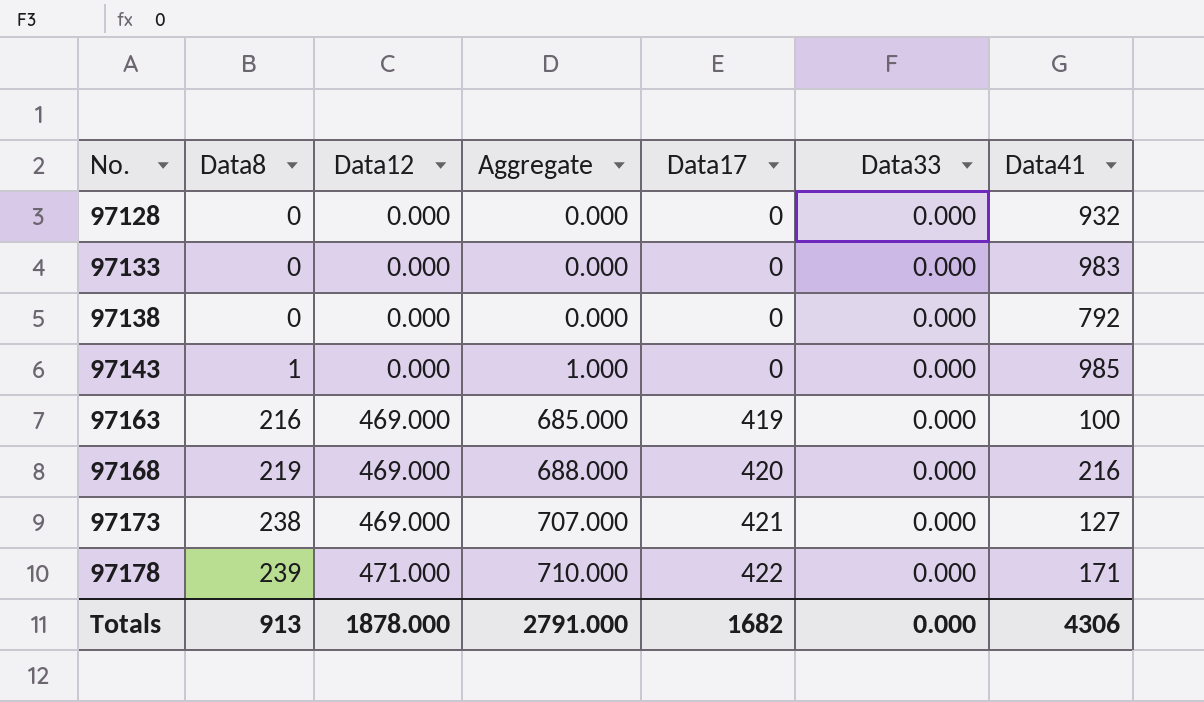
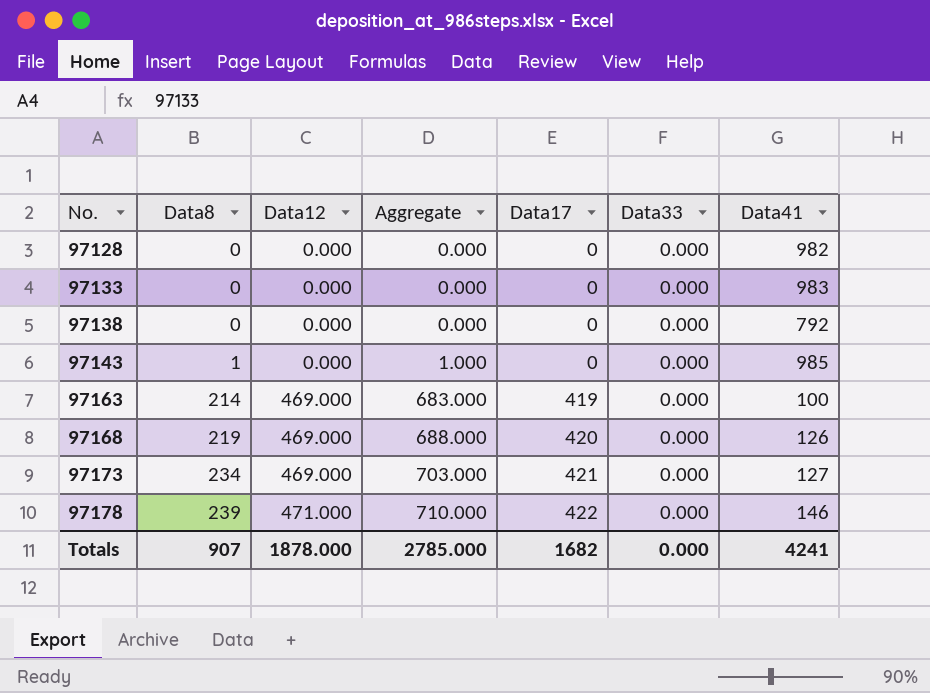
97128 | Data41: 932 -> 982
97163 | Data8: 216 -> 214
97163 | Aggregate: 685.000 -> 683.000
97168 | Data41: 216 -> 126
97173 | Data8: 238 -> 234
97173 | Aggregate: 707.000 -> 703.000
97178 | Data41: 171 -> 146
Totals | Data8: 913 -> 907
Totals | Aggregate: 2791.000 -> 2785.000
Totals | Data41: 4306 -> 4241

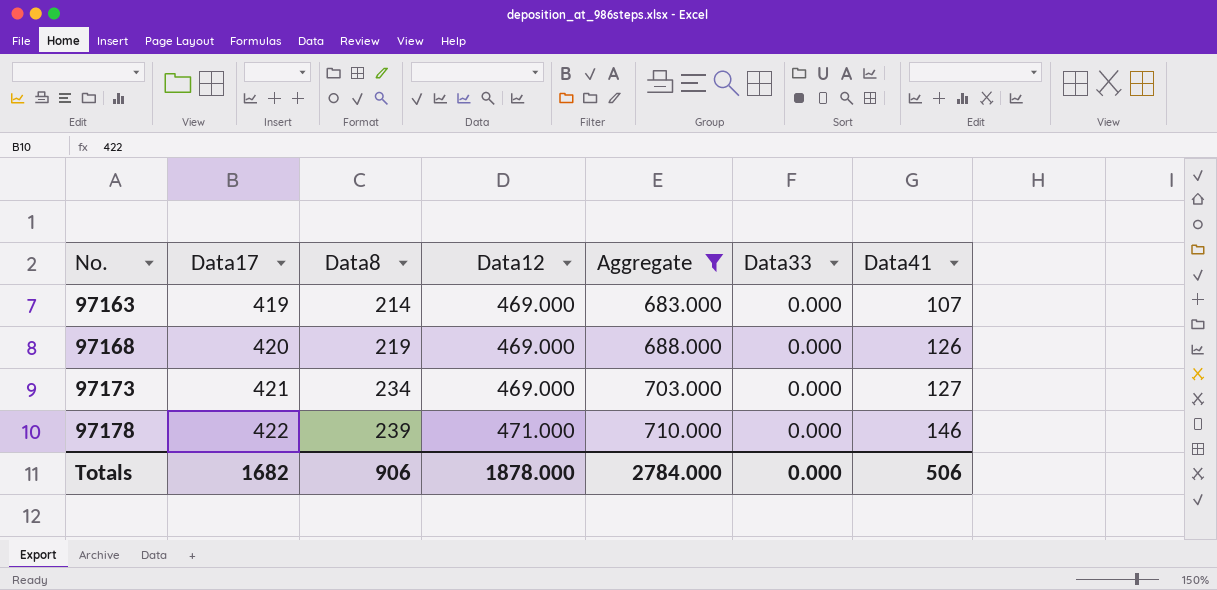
filter: none -> Aggregate >= 683.000
column Data17 | position: 5 -> 2
97163 | Data41: 100 -> 107
Totals | Data8: 907 -> 906
Totals | Aggregate: 2785.000 -> 2784.000
Totals | Data41: 4241 -> 506

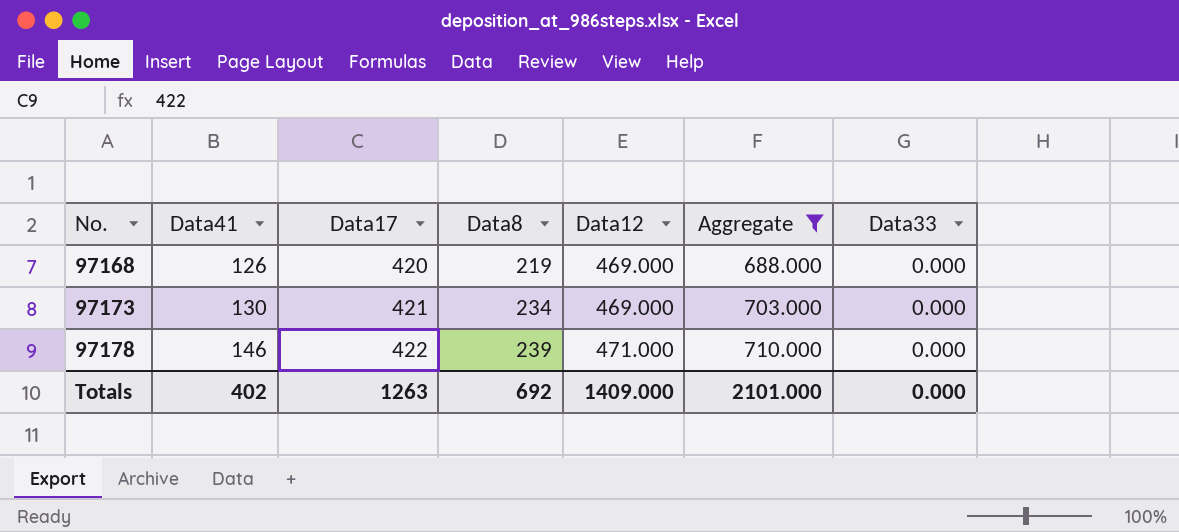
column Data41 | position: 7 -> 2
row 97163: 419 | 214 | 469.000 | 683.000 | 0.000 | 107 -> none
97173 | Data41: 127 -> 130
Totals | Data41: 506 -> 402
Totals | Data17: 1682 -> 1263
Totals | Data8: 906 -> 692
Totals | Data12: 1878.000 -> 1409.000
Totals | Aggregate: 2784.000 -> 2101.000

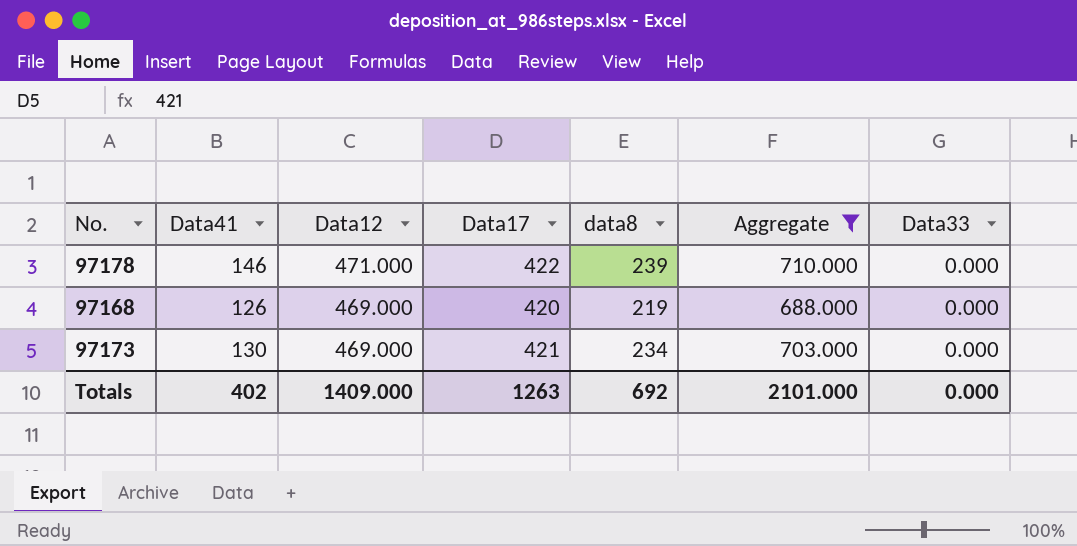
row order: No. ascending -> Data12 descending
column Data12 | position: 5 -> 3
column name: Data8 -> data8

